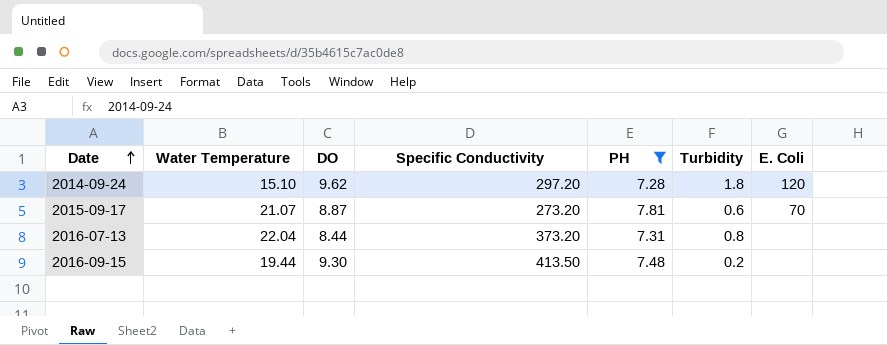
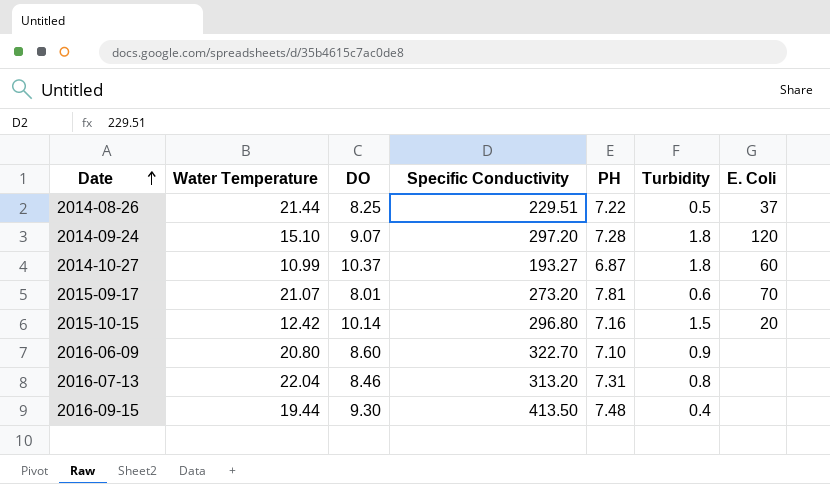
filter: PH >= 7.28 -> none
2014-09-24 | DO: 9.62 -> 9.07
2015-09-17 | DO: 8.87 -> 8.01
2016-07-13 | DO: 8.44 -> 8.46
2016-07-13 | Specific Conductivity: 373.20 -> 313.20
2016-09-15 | Turbidity: 0.2 -> 0.4

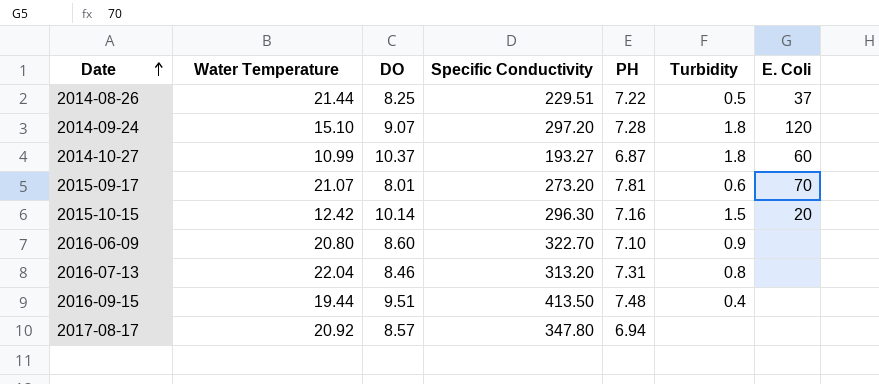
2015-10-15 | Specific Conductivity: 296.80 -> 296.30
2016-09-15 | DO: 9.30 -> 9.51
row 2017-08-17: none -> 20.92 | 8.57 | 347.80 | 6.94 | none | none

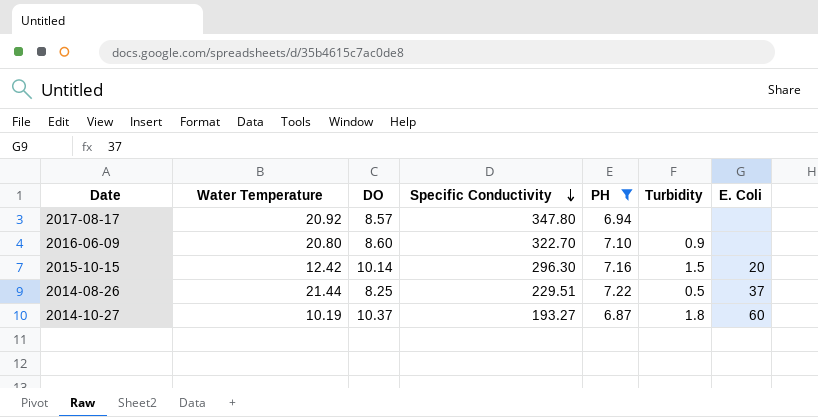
filter: none -> PH <= 7.22
row order: Date ascending -> Specific Conductivity descending
2014-10-27 | Water Temperature: 10.99 -> 10.19

